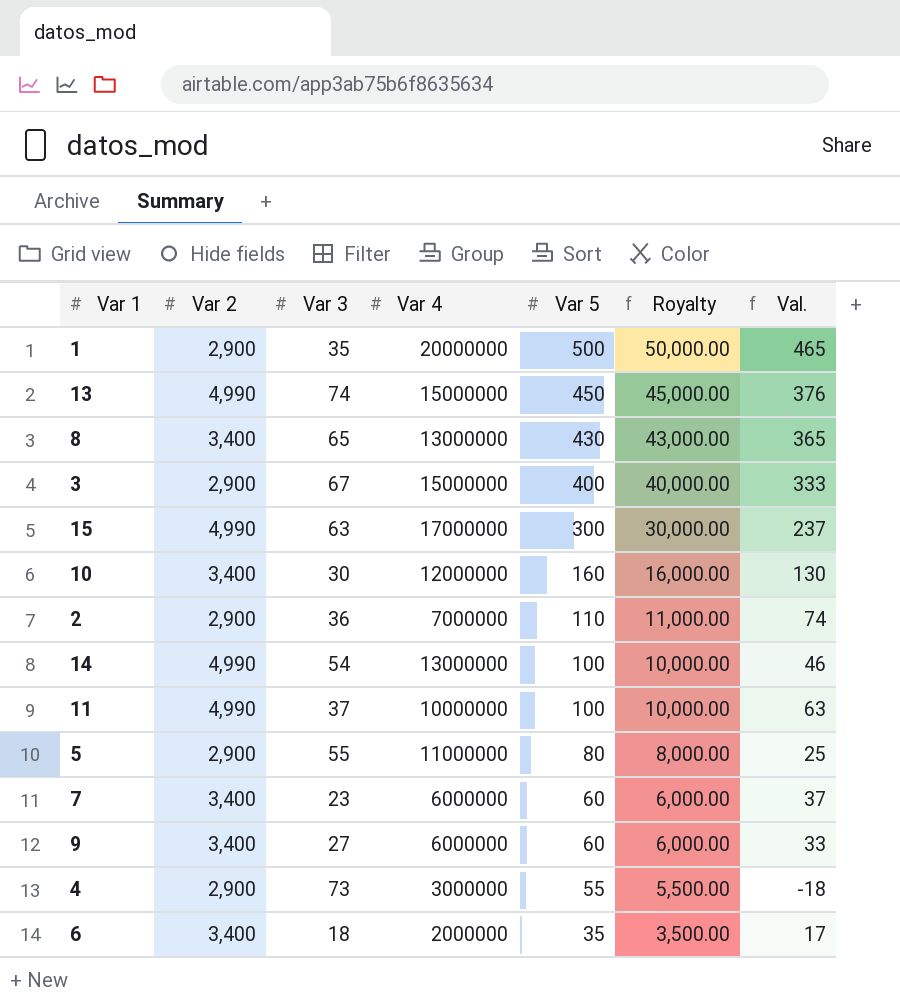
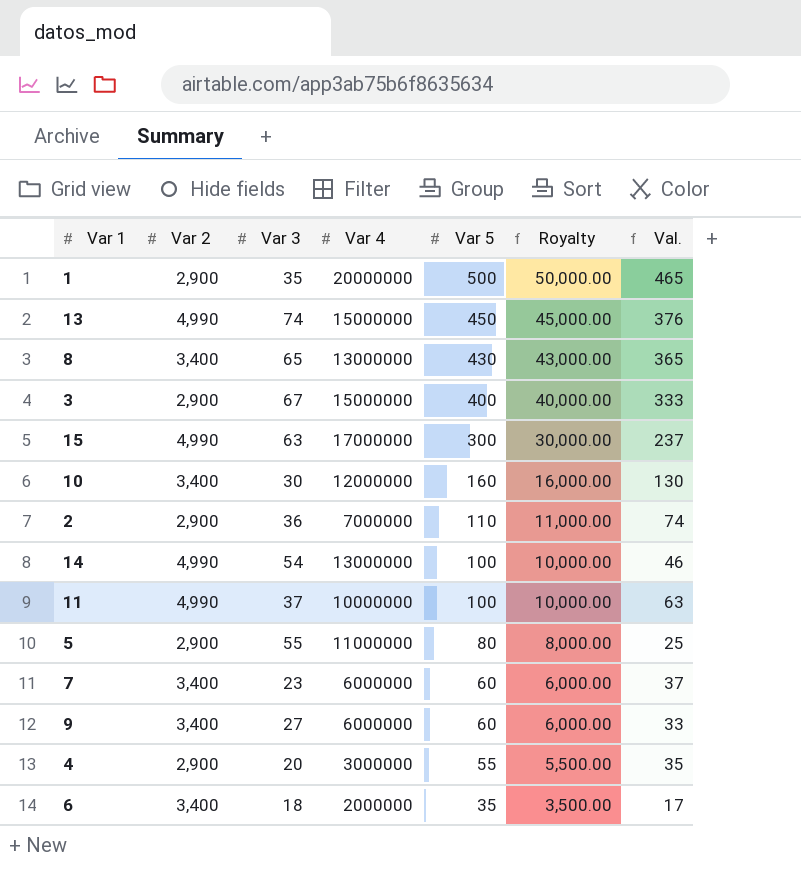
4 | Var 3: 73 -> 20
4 | Val.: -18 -> 35

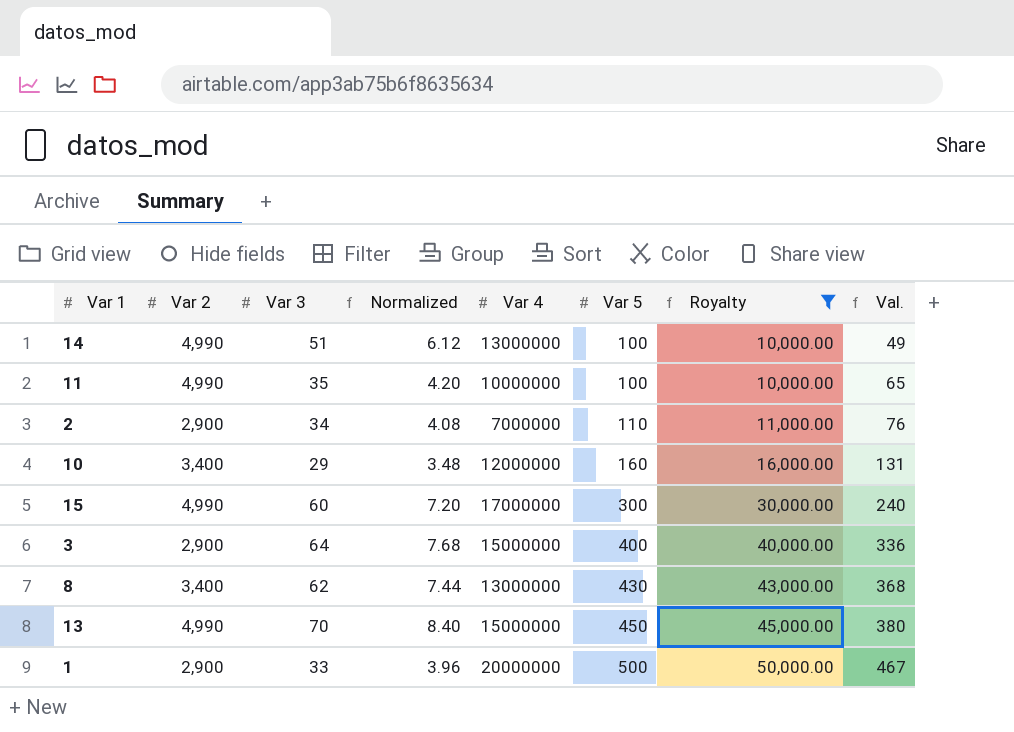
filter: none -> Royalty >= 10,000.00
row order: Var 5 descending -> Var 5 ascending
column Normalized | formula: none -> [Var 3] * 0.12
14 | Var 3: 54 -> 51
14 | Val.: 46 -> 49
11 | Var 3: 37 -> 35
11 | Val.: 63 -> 65
2 | Var 3: 36 -> 34
2 | Val.: 74 -> 76
10 | Var 3: 30 -> 29
10 | Val.: 130 -> 131
15 | Var 3: 63 -> 60
15 | Val.: 237 -> 240
3 | Var 3: 67 -> 64
3 | Val.: 333 -> 336
8 | Var 3: 65 -> 62
8 | Val.: 365 -> 368
13 | Var 3: 74 -> 70
13 | Val.: 376 -> 380
1 | Var 3: 35 -> 33
1 | Val.: 465 -> 467

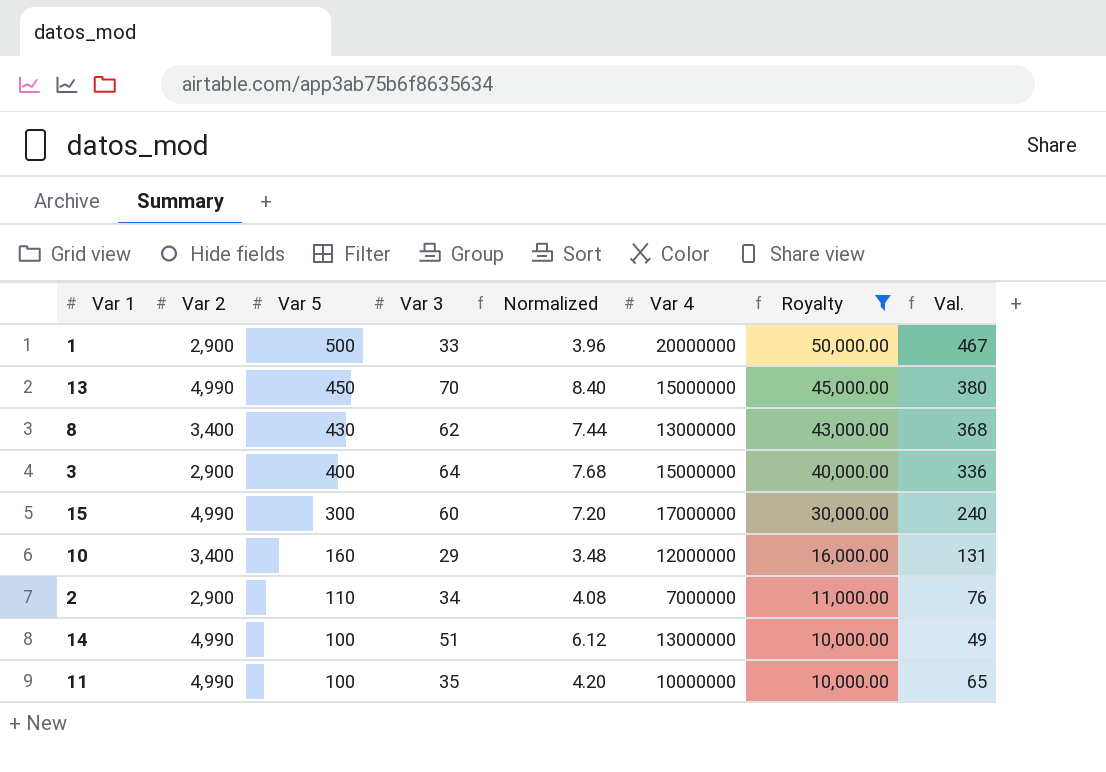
row order: Var 5 ascending -> Var 5 descending
column Var 5 | position: 6 -> 3

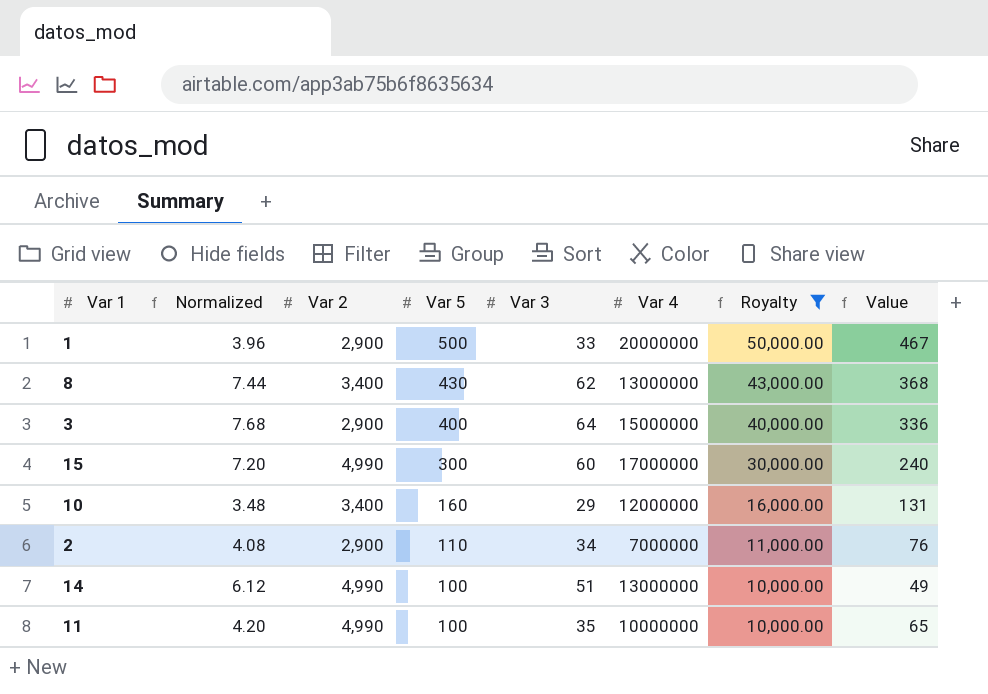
column Normalized | position: 5 -> 2
column name: Val. -> Value
row 13: 4,990 | 450 | 70 | 8.40 | 15000000 | 45,000.00 | 380 -> none

